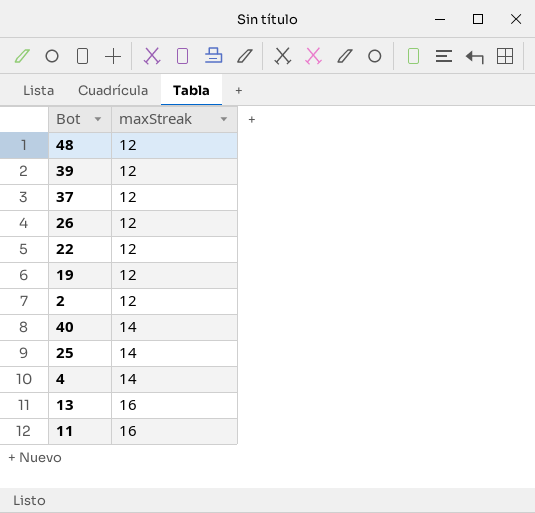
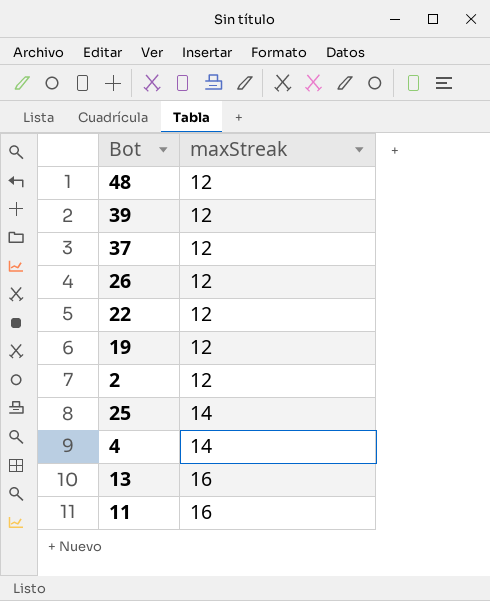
row 40: 14 -> none

